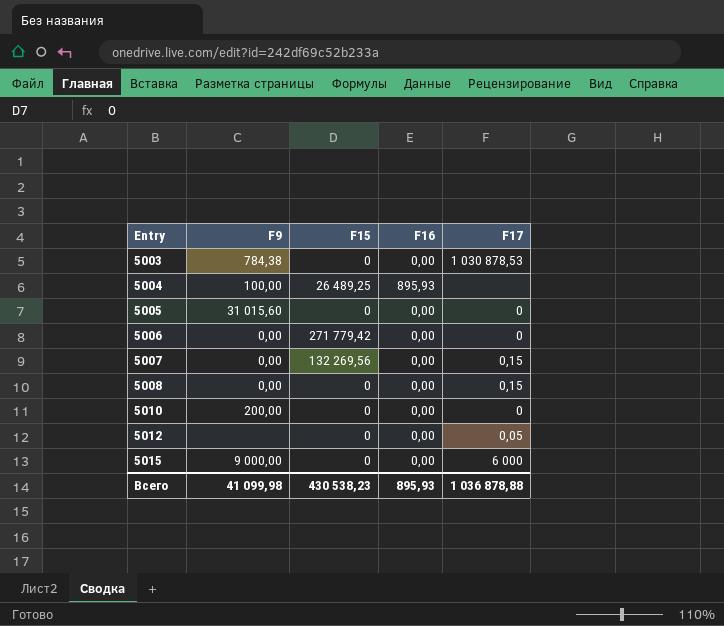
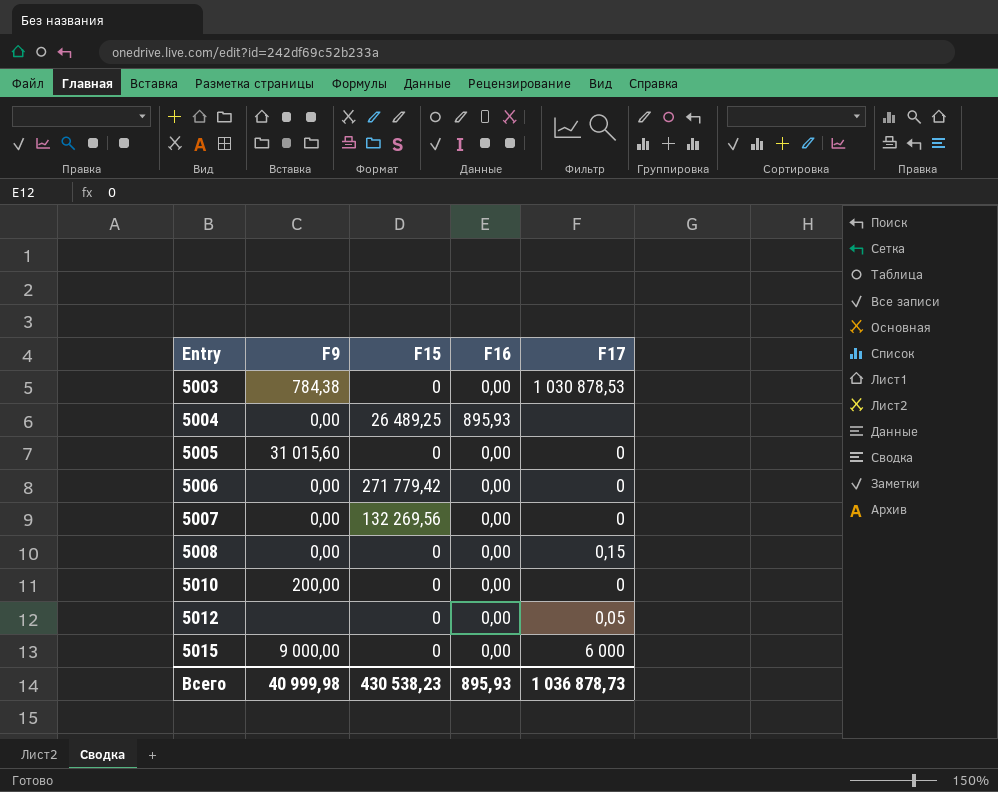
5004 | F9: 100,00 -> 0,00
5007 | F17: 0,15 -> 0
Всего | F9: 41 099,98 -> 40 999,98
Всего | F17: 1 036 878,88 -> 1 036 878,73

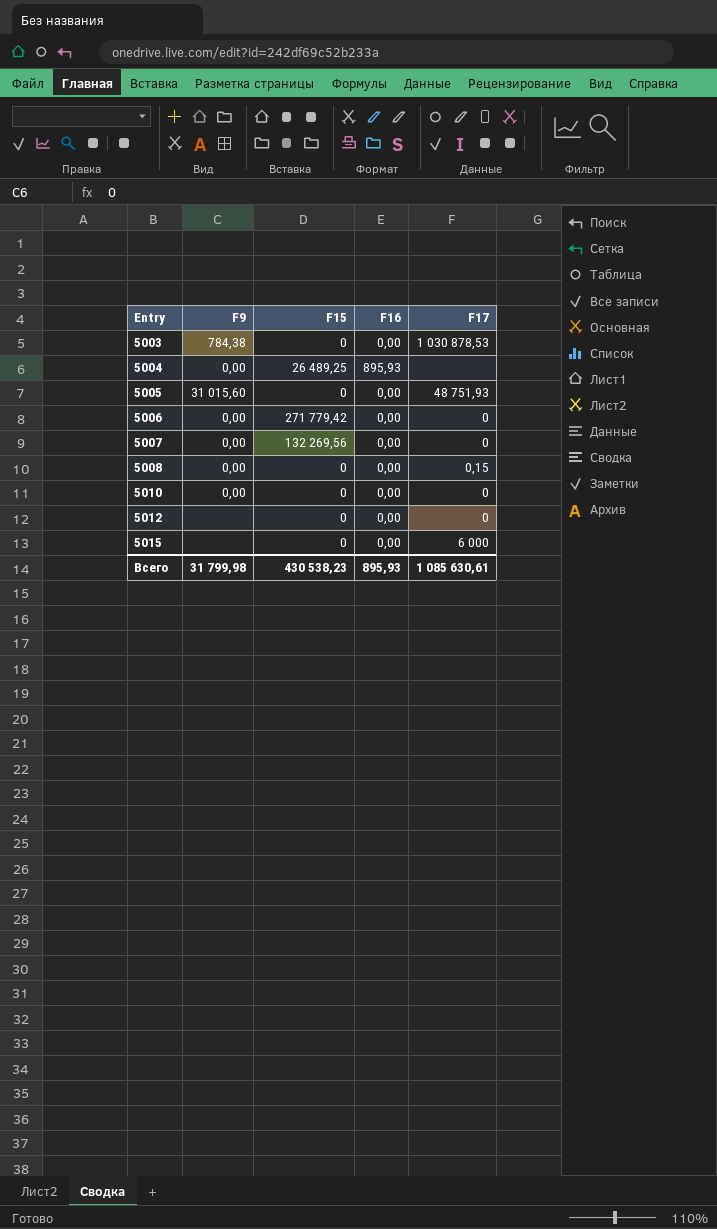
5005 | F17: 0 -> 48 751,93
5010 | F9: 200,00 -> 0,00
5012 | F17: 0,05 -> 0
5015 | F9: 9 000,00 -> none
Всего | F9: 40 999,98 -> 31 799,98
Всего | F17: 1 036 878,73 -> 1 085 630,61

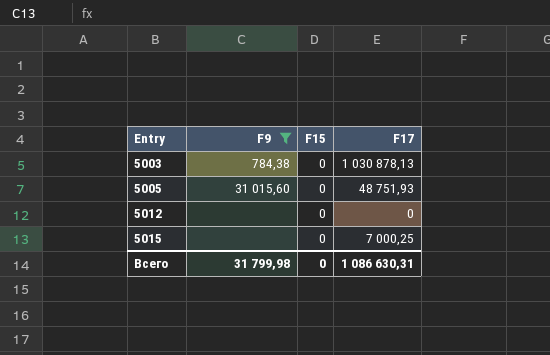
filter: none -> F9 != 0,00
column F16 | position: 4 -> none
5003 | F17: 1 030 878,53 -> 1 030 878,13
5015 | F17: 6 000 -> 7 000,25
Всего | F15: 430 538,23 -> 0
Всего | F17: 1 085 630,61 -> 1 086 630,31

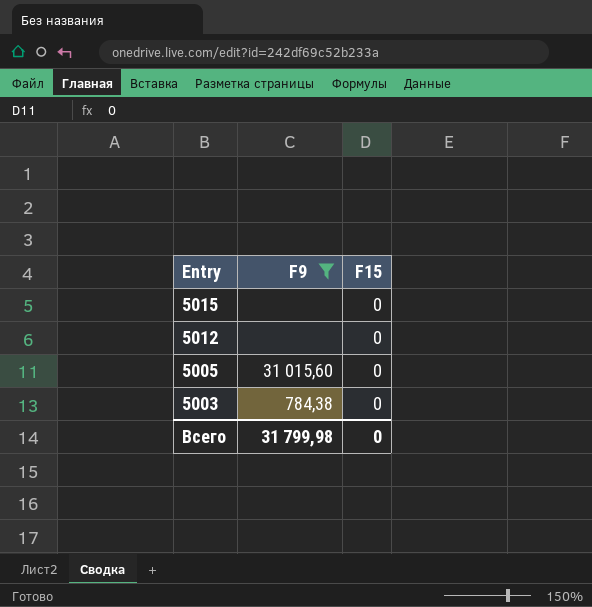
row order: Entry ascending -> Entry descending
column F17 | position: 4 -> none

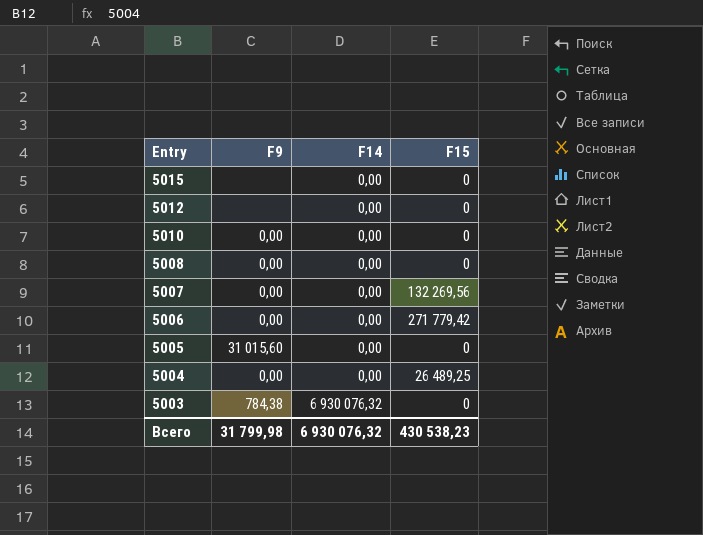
filter: F9 != 0,00 -> none
column F14 | position: none -> 3
Всего | F15: 0 -> 430 538,23

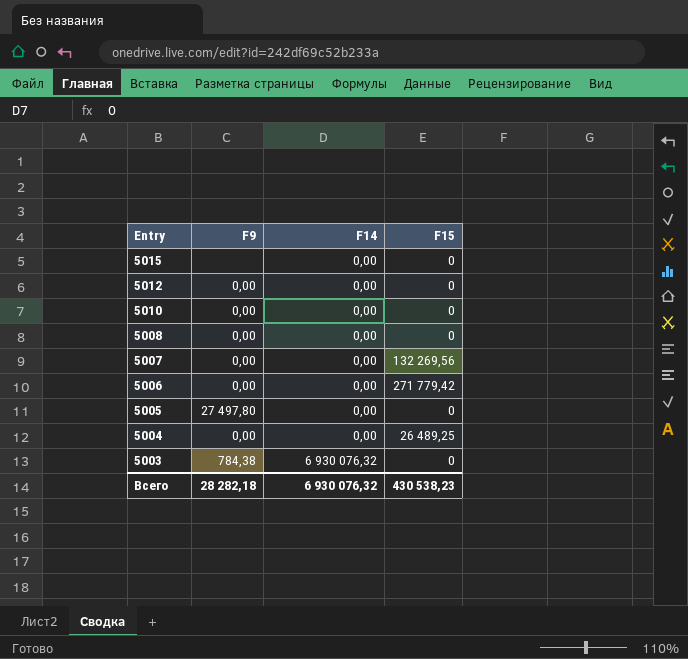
5012 | F9: none -> 0,00
5005 | F9: 31 015,60 -> 27 497,80
Всего | F9: 31 799,98 -> 28 282,18

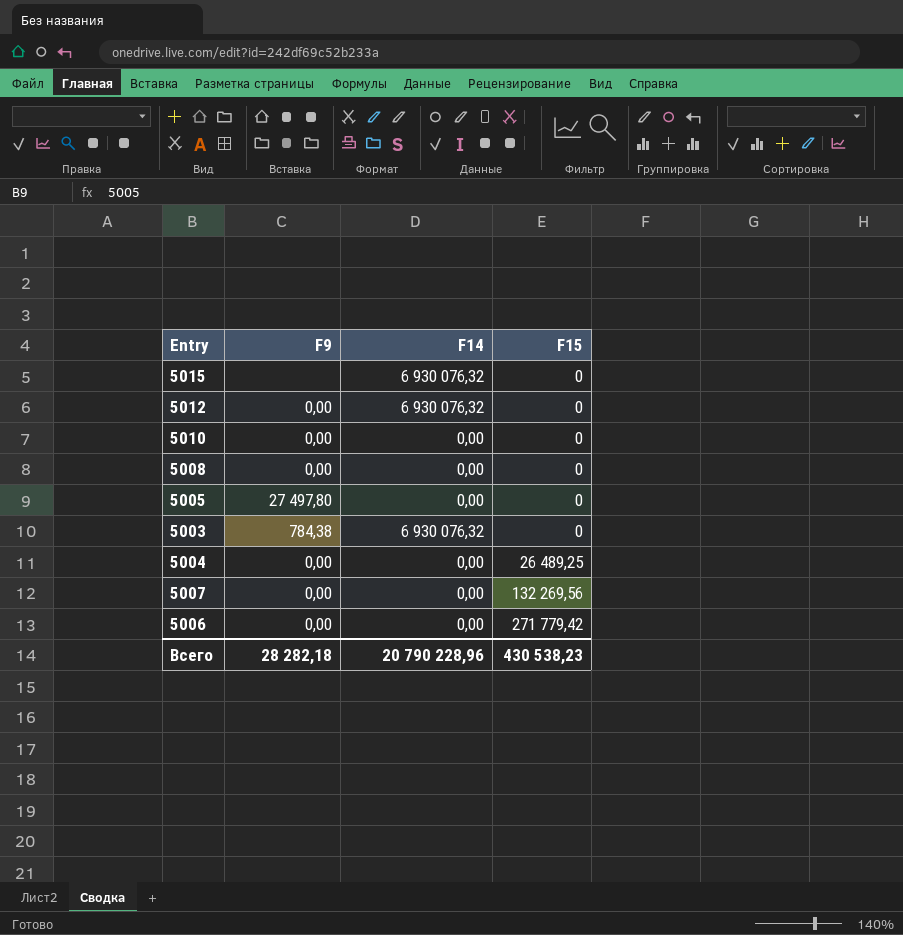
row order: Entry descending -> F15 ascending
5015 | F14: 0,00 -> 6 930 076,32
5012 | F14: 0,00 -> 6 930 076,32
Всего | F14: 6 930 076,32 -> 20 790 228,96

